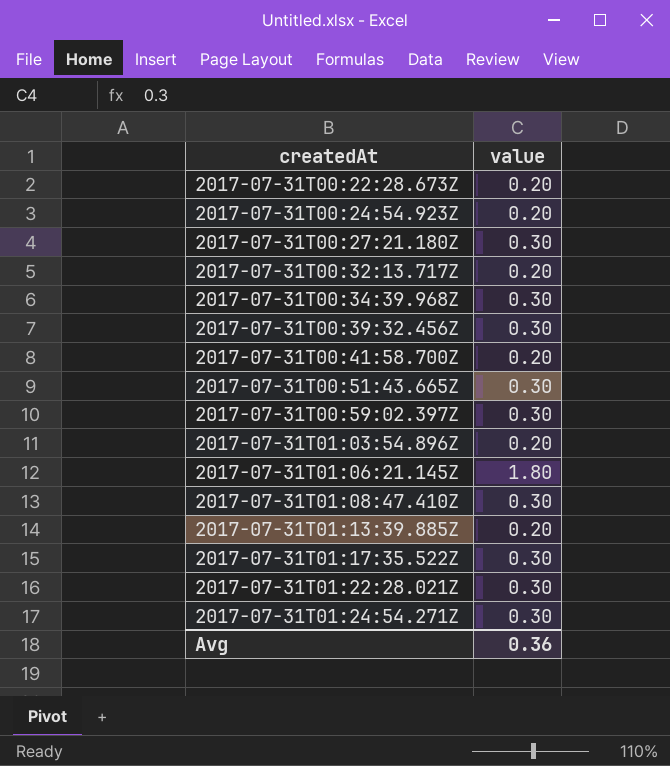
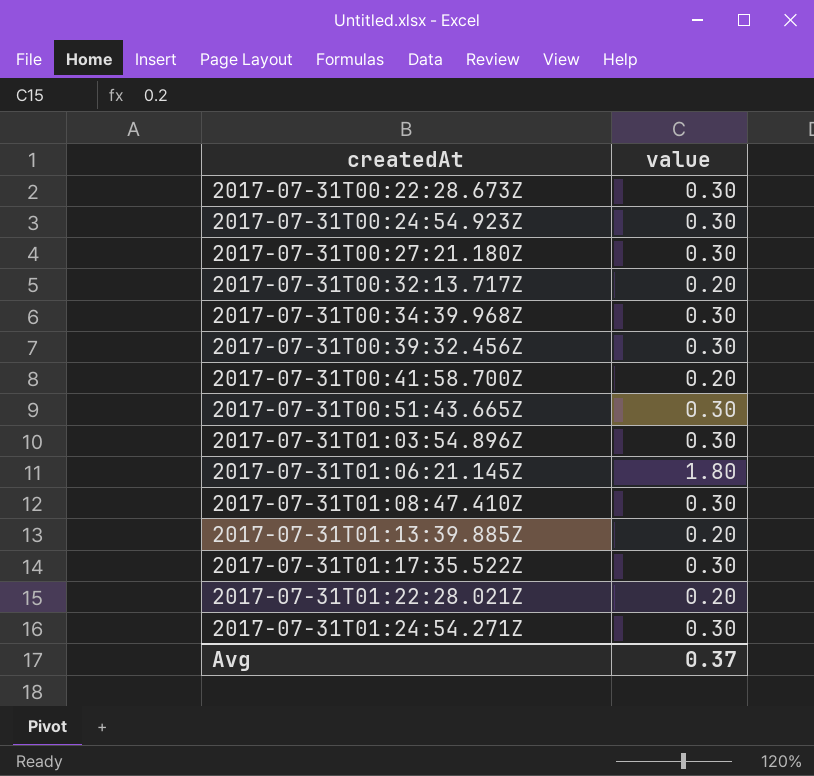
row 2017-07-31T00:59:02.397Z: 0.30 -> none
2017-07-31T00:22:28.673Z | value: 0.20 -> 0.30
2017-07-31T00:24:54.923Z | value: 0.20 -> 0.30
2017-07-31T01:03:54.896Z | value: 0.20 -> 0.30
2017-07-31T01:22:28.021Z | value: 0.30 -> 0.20
Avg | value: 0.36 -> 0.37

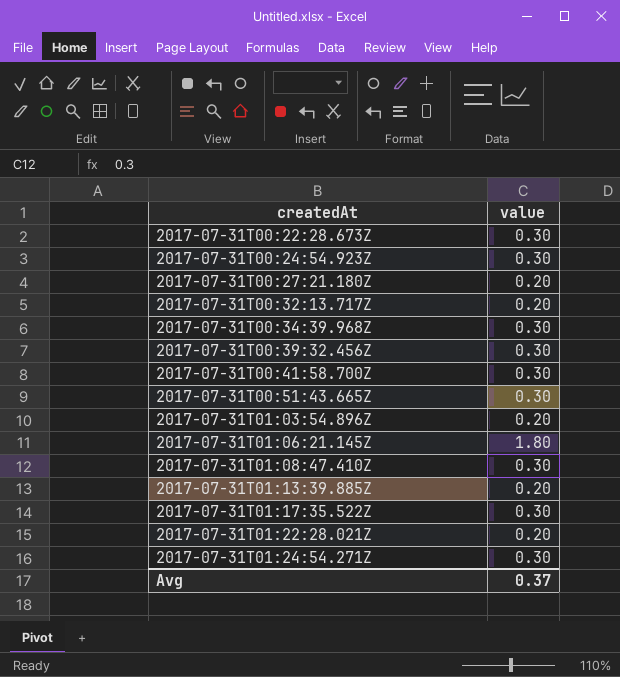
2017-07-31T00:27:21.180Z | value: 0.30 -> 0.20
2017-07-31T00:41:58.700Z | value: 0.20 -> 0.30
2017-07-31T01:03:54.896Z | value: 0.30 -> 0.20

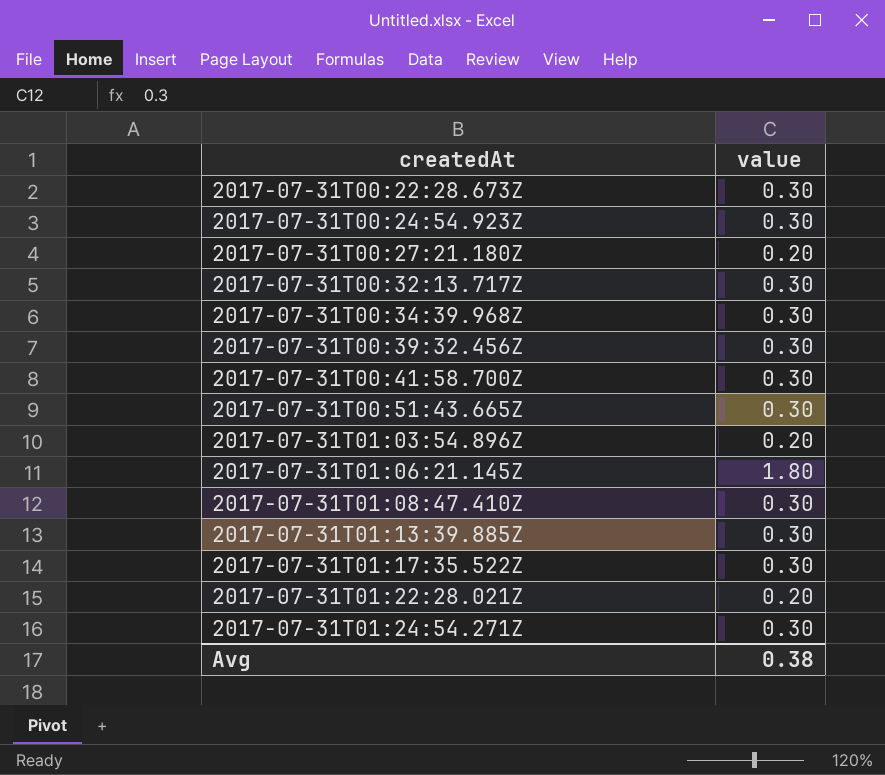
2017-07-31T00:32:13.717Z | value: 0.20 -> 0.30
2017-07-31T01:13:39.885Z | value: 0.20 -> 0.30
Avg | value: 0.37 -> 0.38

